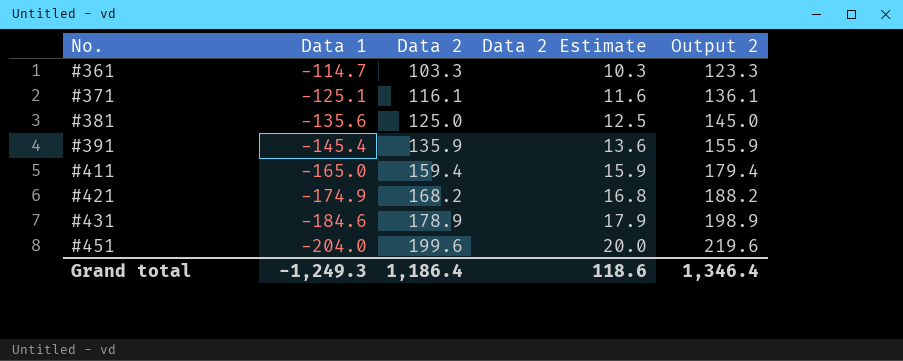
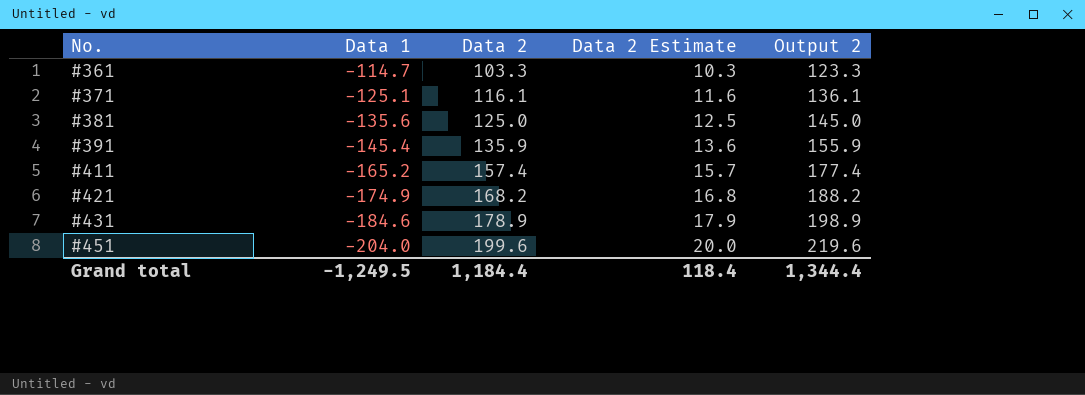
#411 | Data 1: -165.0 -> -165.2
#411 | Data 2: 159.4 -> 157.4
#411 | Data 2 Estimate: 15.9 -> 15.7
#411 | Output 2: 179.4 -> 177.4
Grand total | Data 1: -1,249.3 -> -1,249.5
Grand total | Data 2: 1,186.4 -> 1,184.4
Grand total | Data 2 Estimate: 118.6 -> 118.4
Grand total | Output 2: 1,346.4 -> 1,344.4

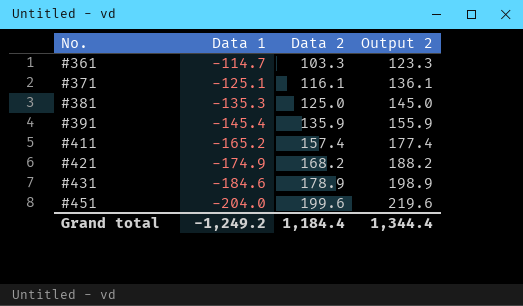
column Data 2 Estimate | formula: [Data 2] * 0.1 -> none
#381 | Data 1: -135.6 -> -135.3
Grand total | Data 1: -1,249.5 -> -1,249.2

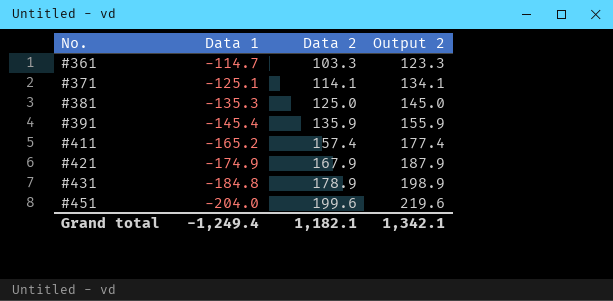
#371 | Data 2: 116.1 -> 114.1
#371 | Output 2: 136.1 -> 134.1
#421 | Data 2: 168.2 -> 167.9
#421 | Output 2: 188.2 -> 187.9
#431 | Data 1: -184.6 -> -184.8
Grand total | Data 1: -1,249.2 -> -1,249.4
Grand total | Data 2: 1,184.4 -> 1,182.1
Grand total | Output 2: 1,344.4 -> 1,342.1

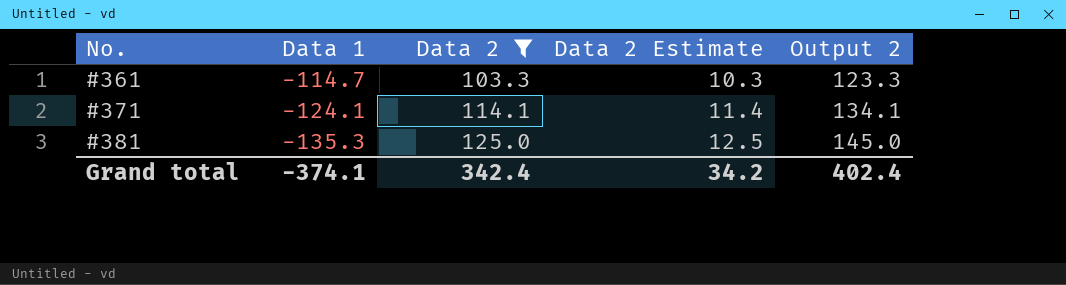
filter: none -> Data 2 <= 125.0
column Data 2 Estimate | formula: none -> [Data 2] * 0.1
#371 | Data 1: -125.1 -> -124.1
Grand total | Data 1: -1,249.4 -> -374.1
Grand total | Data 2: 1,182.1 -> 342.4
Grand total | Output 2: 1,342.1 -> 402.4

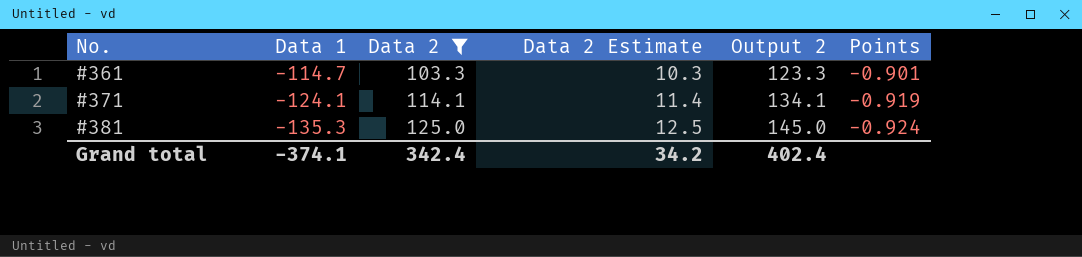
column Points | formula: none -> [Data 2] / [Data 1]

